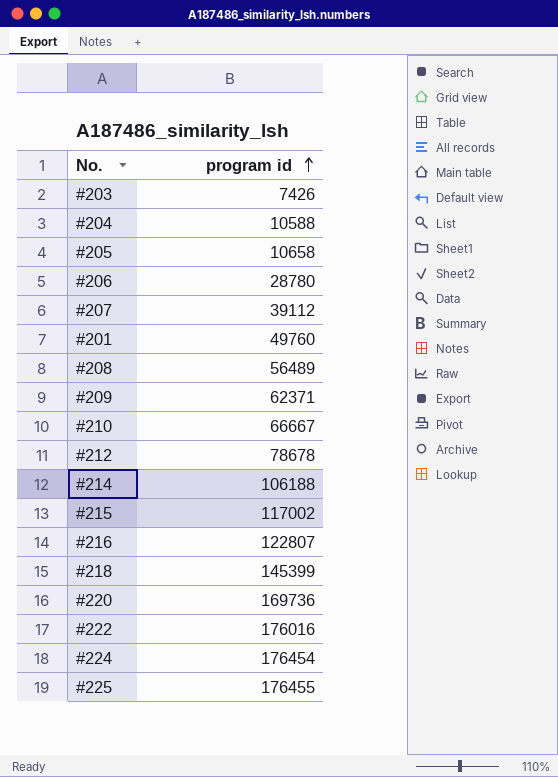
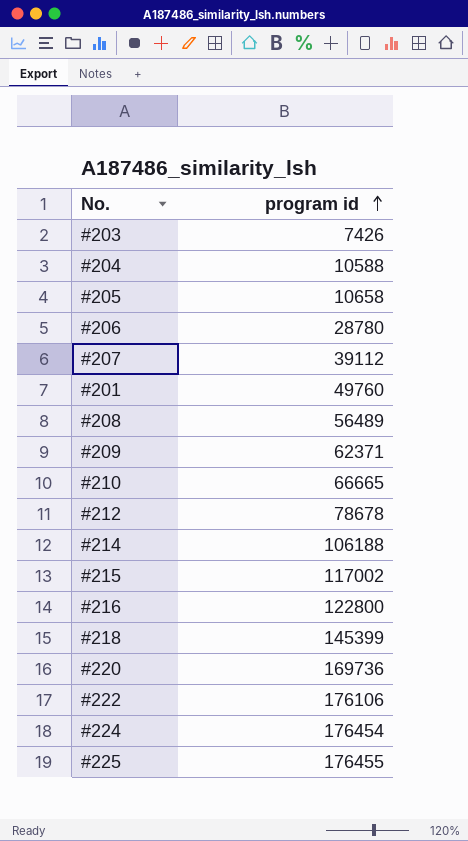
#210 | program id: 66667 -> 66665
#216 | program id: 122807 -> 122800
#222 | program id: 176016 -> 176106

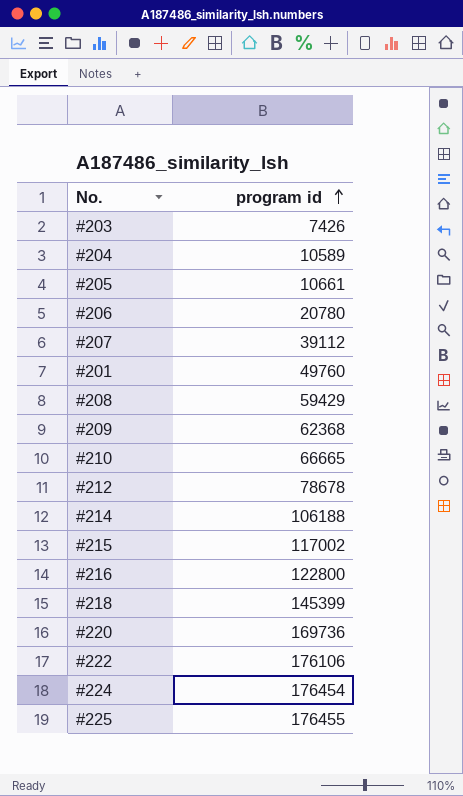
#204 | program id: 10588 -> 10589
#205 | program id: 10658 -> 10661
#206 | program id: 28780 -> 20780
#208 | program id: 56489 -> 59429
#209 | program id: 62371 -> 62368

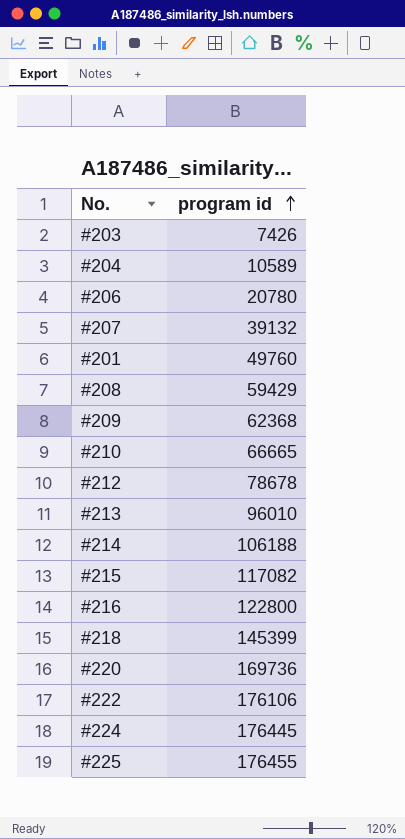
row #205: 10661 -> none
#207 | program id: 39112 -> 39132
row #213: none -> 96010
#215 | program id: 117002 -> 117082
#224 | program id: 176454 -> 176445

